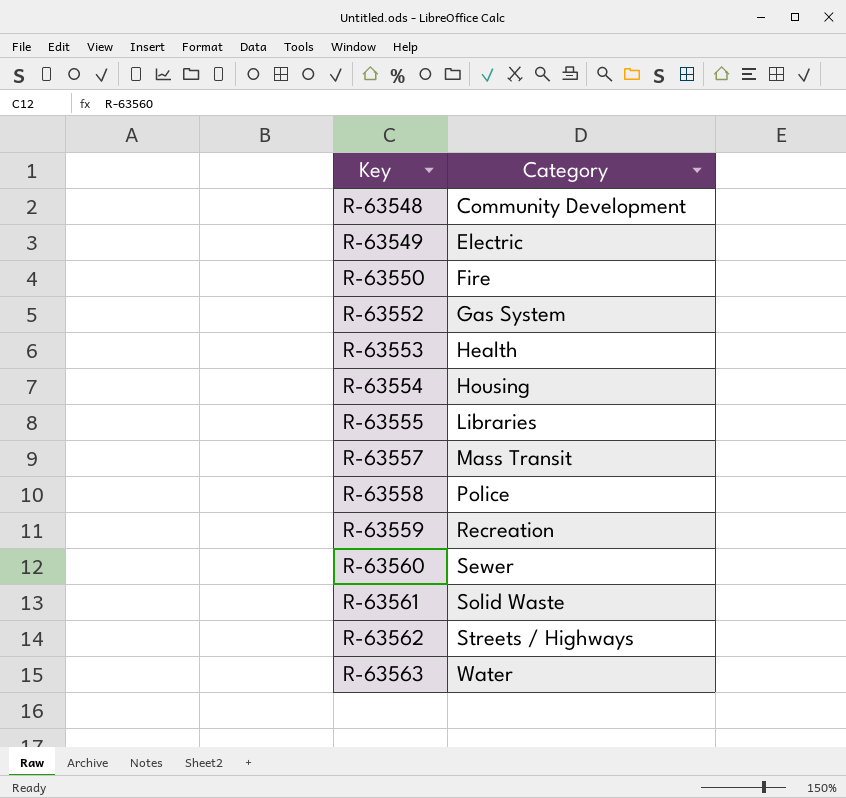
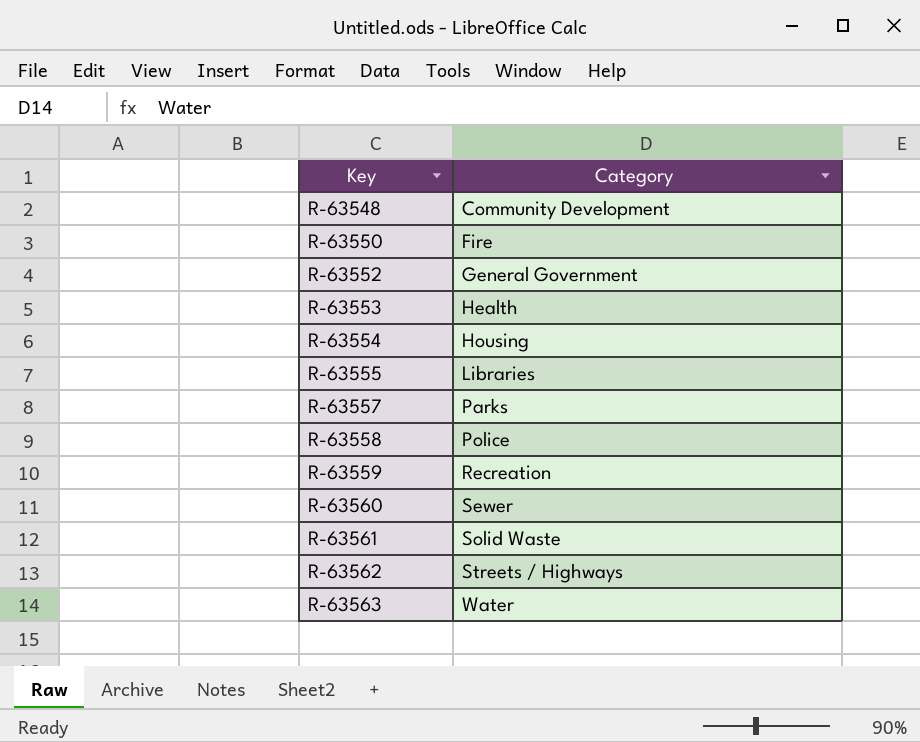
row R-63549: Electric -> none
R-63552 | Category: Gas System -> General Government
R-63557 | Category: Mass Transit -> Parks

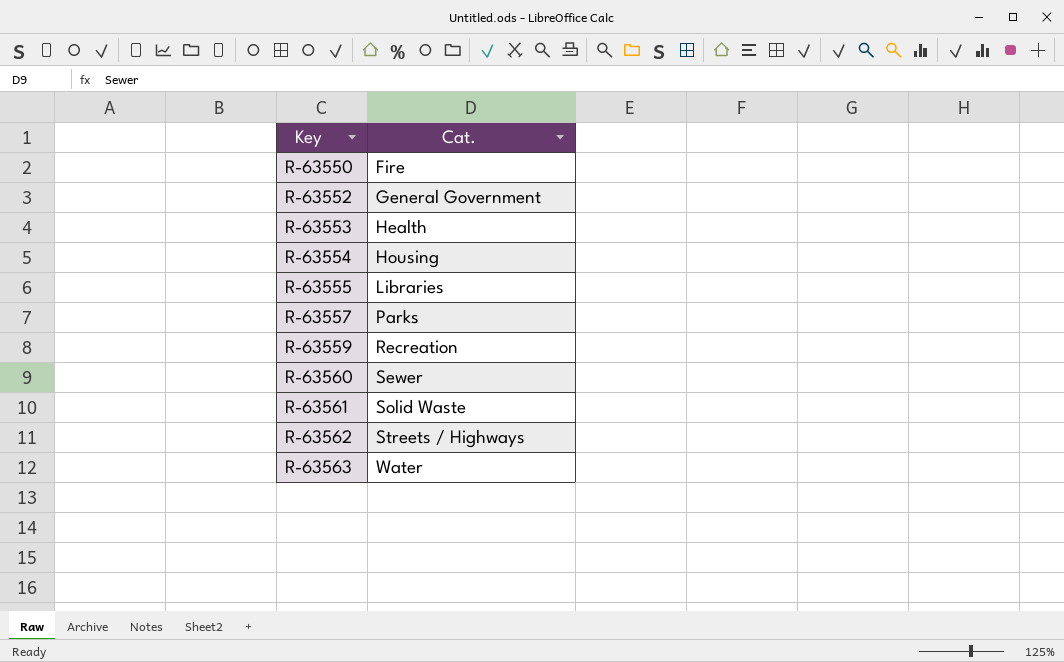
column name: Category -> Cat.
row R-63548: Community Development -> none
row R-63558: Police -> none

